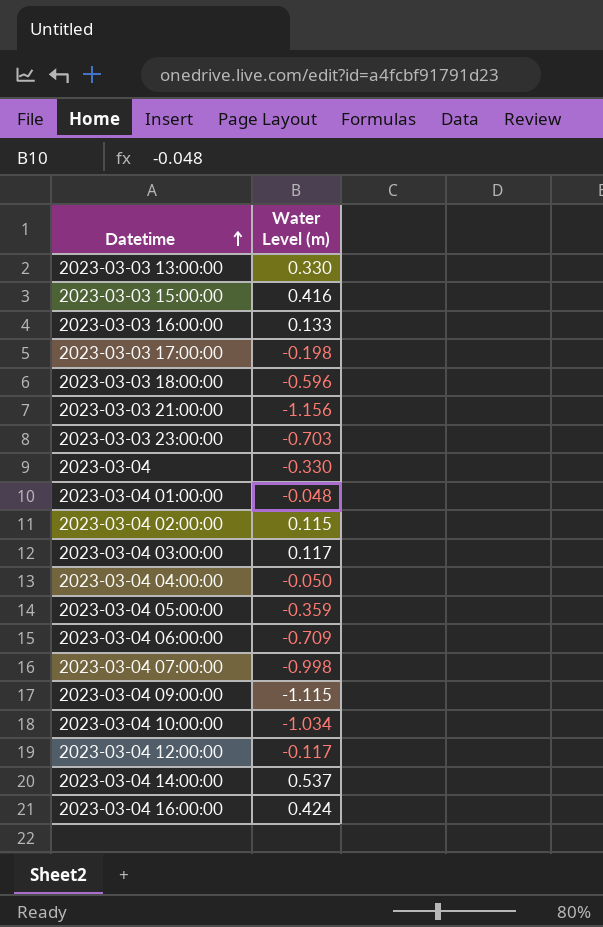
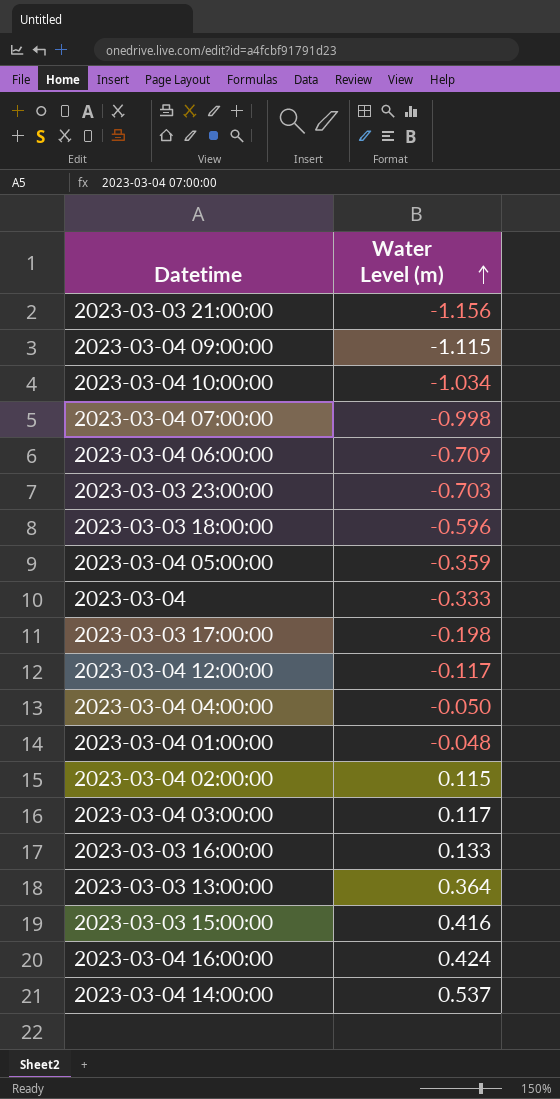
row order: Datetime ascending -> Water Level (m) ascending
2023-03-04 | Water Level (m): -0.330 -> -0.333
2023-03-03 13:00:00 | Water Level (m): 0.330 -> 0.364

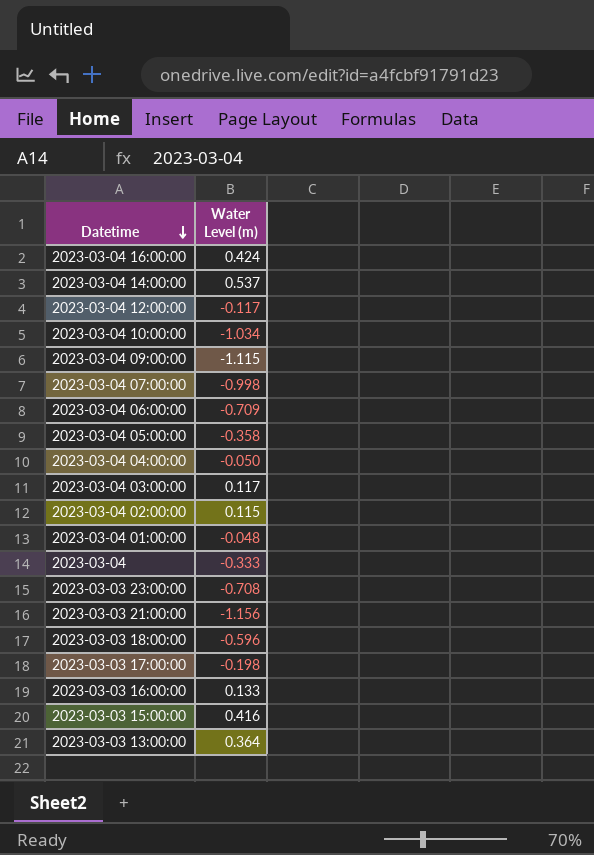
row order: Water Level (m) ascending -> Datetime descending
2023-03-04 05:00:00 | Water Level (m): -0.359 -> -0.358
2023-03-03 23:00:00 | Water Level (m): -0.703 -> -0.708

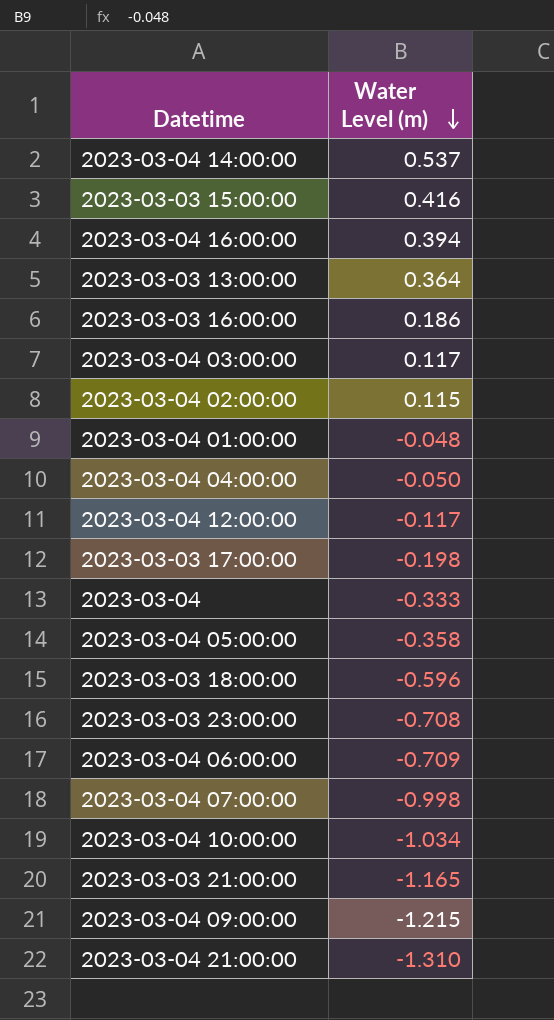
row order: Datetime descending -> Water Level (m) descending
2023-03-04 16:00:00 | Water Level (m): 0.424 -> 0.394
2023-03-03 16:00:00 | Water Level (m): 0.133 -> 0.186
2023-03-03 21:00:00 | Water Level (m): -1.156 -> -1.165
2023-03-04 09:00:00 | Water Level (m): -1.115 -> -1.215
row 2023-03-04 21:00:00: none -> -1.310

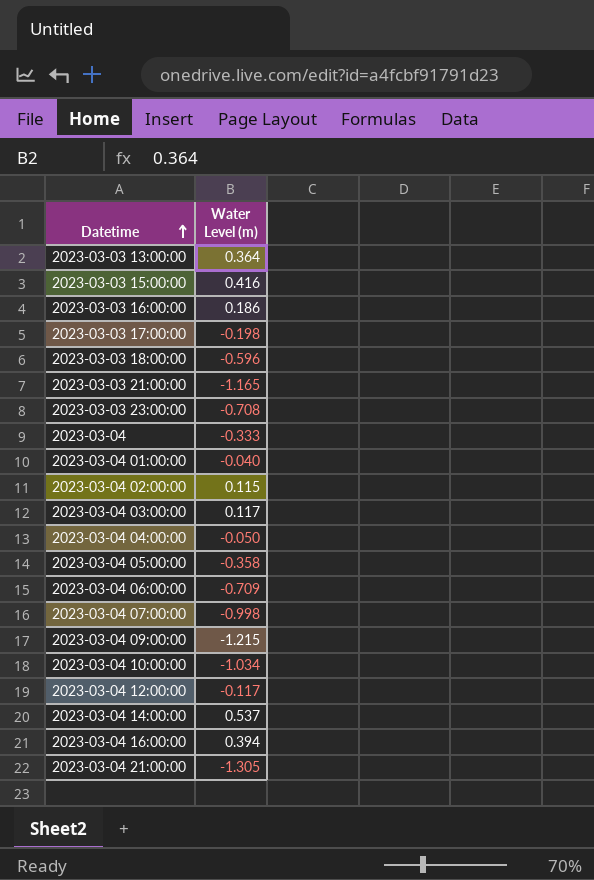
row order: Water Level (m) descending -> Datetime ascending
2023-03-04 01:00:00 | Water Level (m): -0.048 -> -0.040
2023-03-04 21:00:00 | Water Level (m): -1.310 -> -1.305

